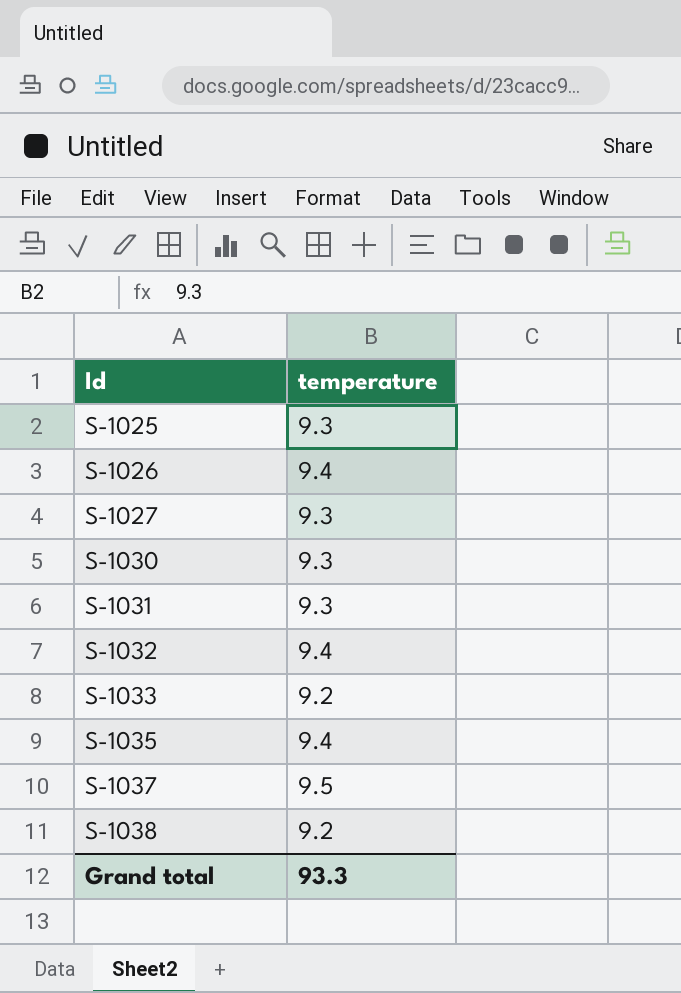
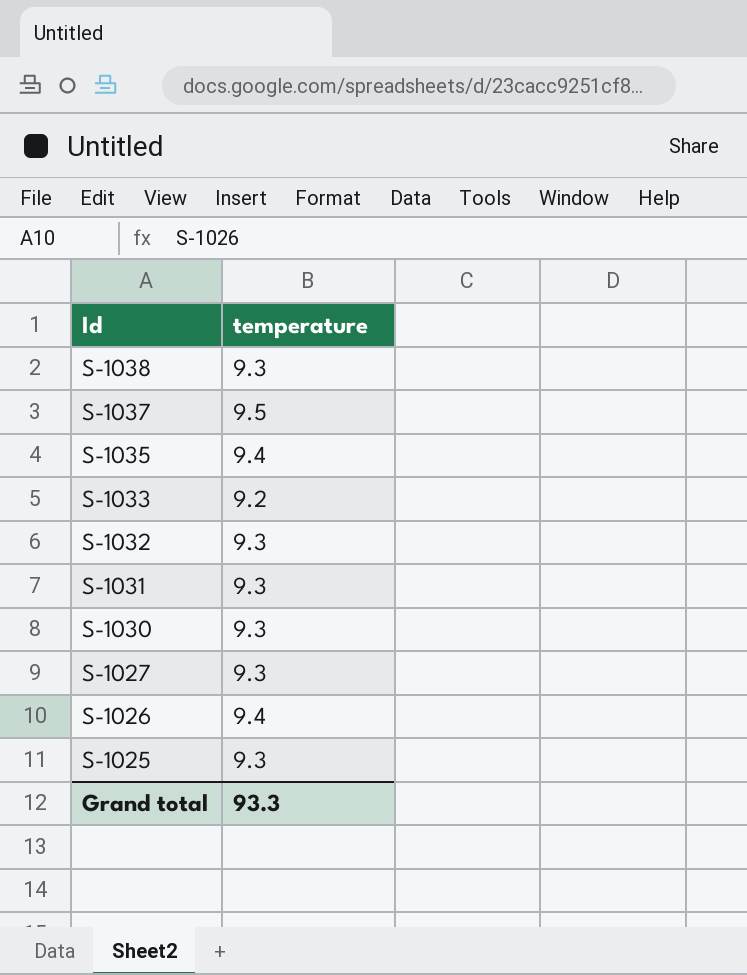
row order: Id ascending -> Id descending
S-1038 | temperature: 9.2 -> 9.3
S-1032 | temperature: 9.4 -> 9.3

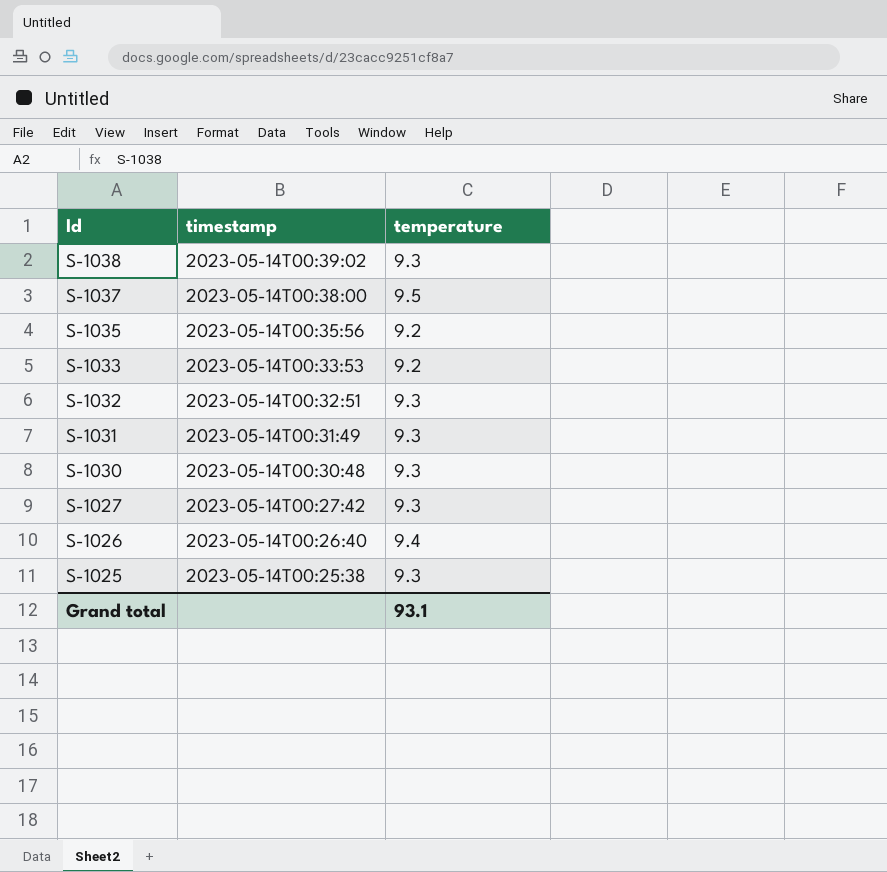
column timestamp | position: none -> 2
S-1035 | temperature: 9.4 -> 9.2
Grand total | temperature: 93.3 -> 93.1

